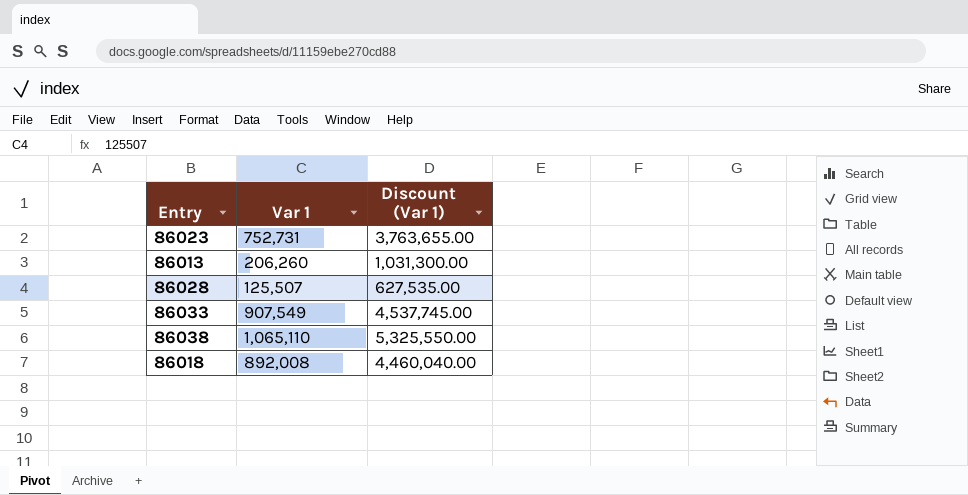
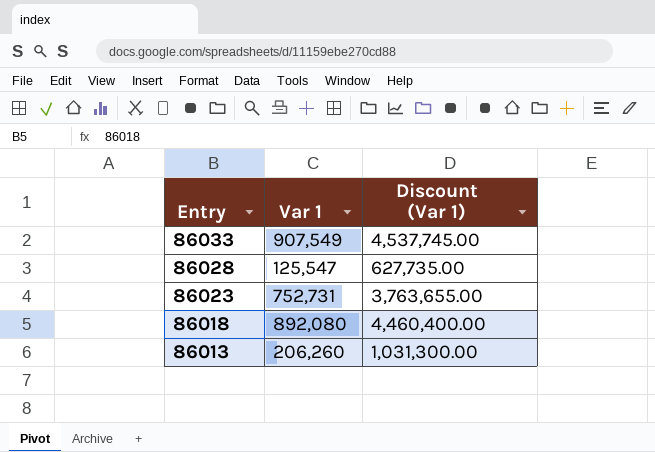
row order: none -> Entry descending
row 86038: 1,065,110 | 5,325,550.00 -> none
86028 | Var 1: 125,507 -> 125,547
86028 | Discount (Var 1): 627,535.00 -> 627,735.00
86018 | Var 1: 892,008 -> 892,080
86018 | Discount (Var 1): 4,460,040.00 -> 4,460,400.00

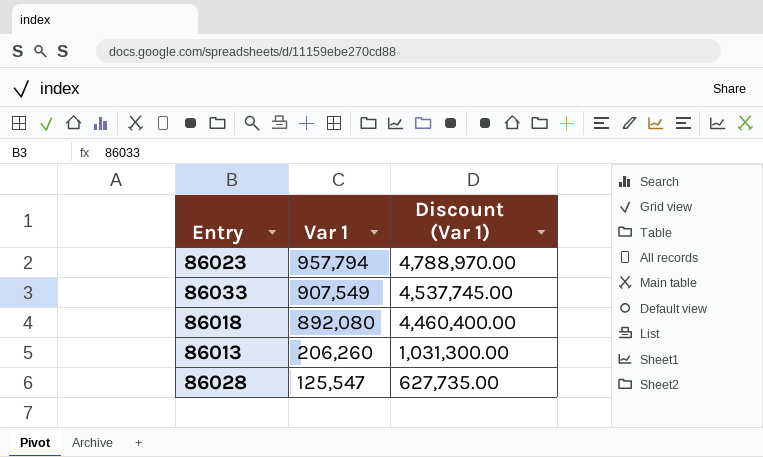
row order: Entry descending -> Var 1 descending
86023 | Var 1: 752,731 -> 957,794
86023 | Discount (Var 1): 3,763,655.00 -> 4,788,970.00

